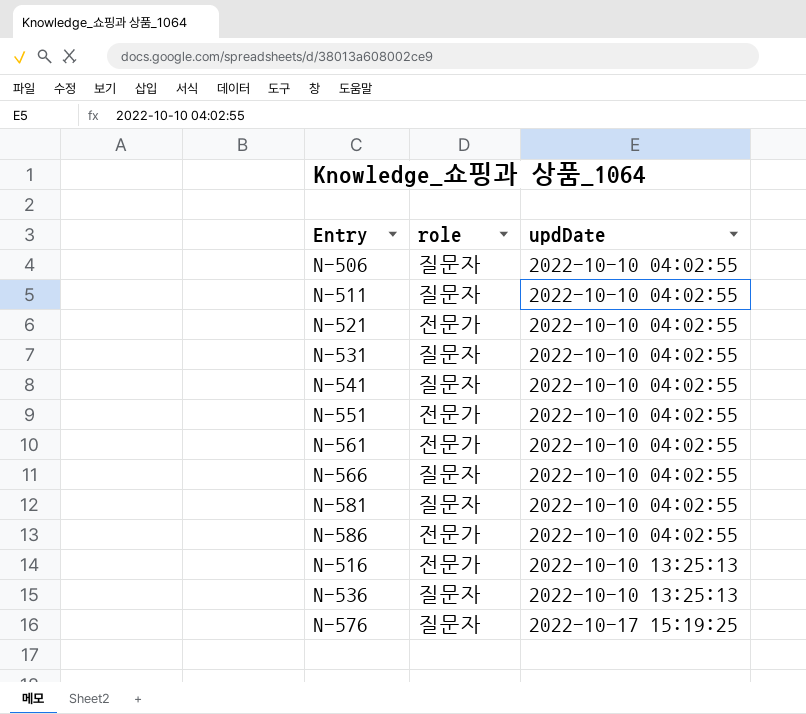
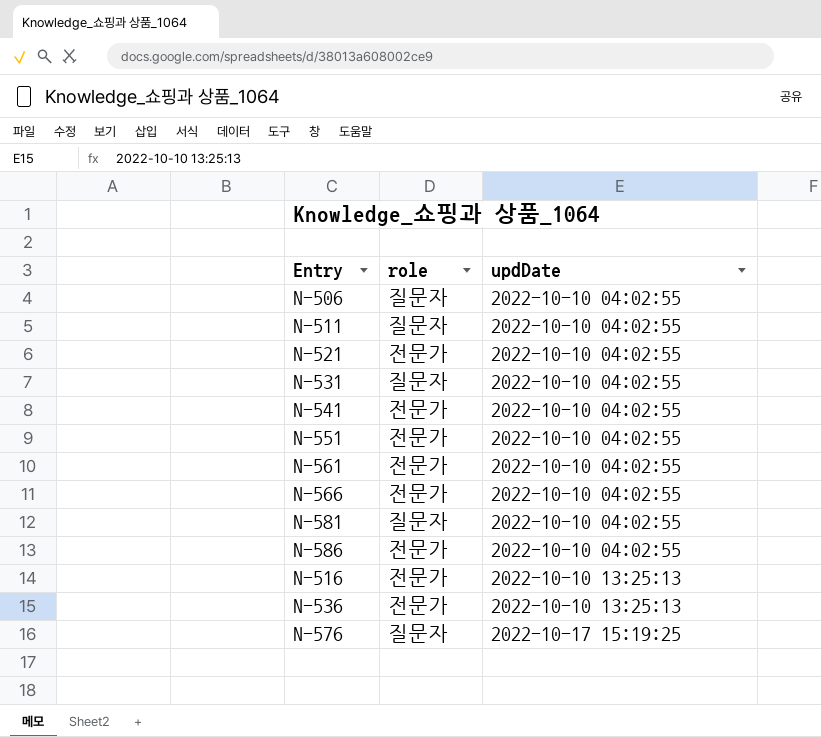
N-541 | role: 질문자 -> 전문가
N-566 | role: 질문자 -> 전문가
N-536 | role: 질문자 -> 전문가

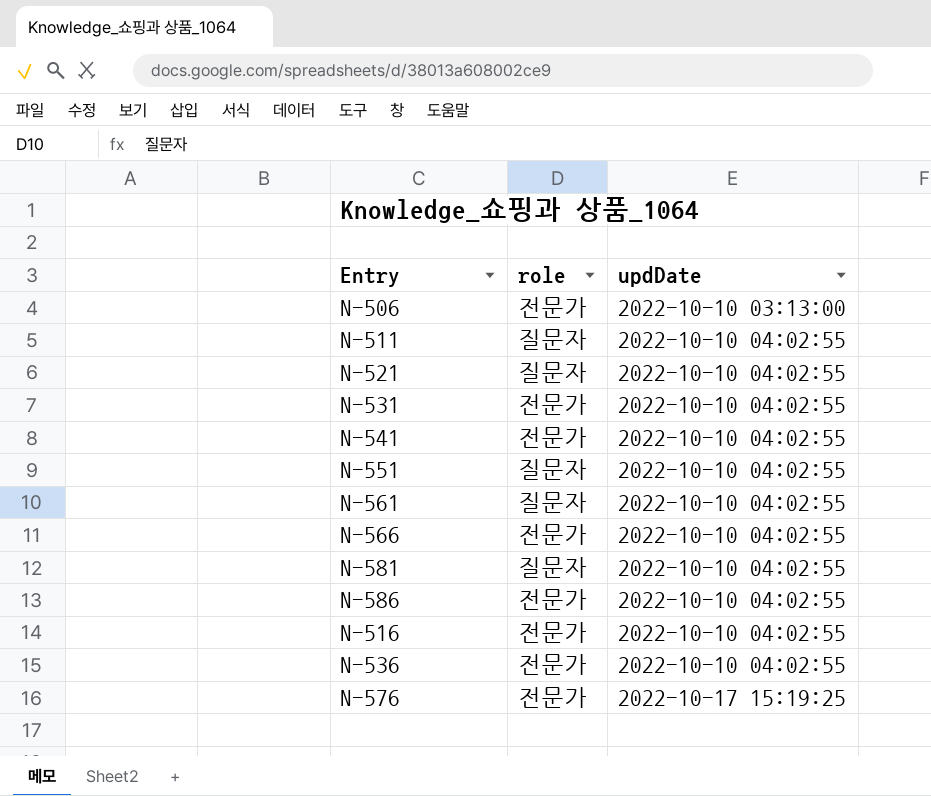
N-506 | role: 질문자 -> 전문가
N-506 | updDate: 2022-10-10 04:02:55 -> 2022-10-10 03:13:00
N-521 | role: 전문가 -> 질문자
N-531 | role: 질문자 -> 전문가
N-551 | role: 전문가 -> 질문자
N-561 | role: 전문가 -> 질문자
N-516 | updDate: 2022-10-10 13:25:13 -> 2022-10-10 04:02:55
N-536 | updDate: 2022-10-10 13:25:13 -> 2022-10-10 04:02:55
N-576 | role: 질문자 -> 전문가

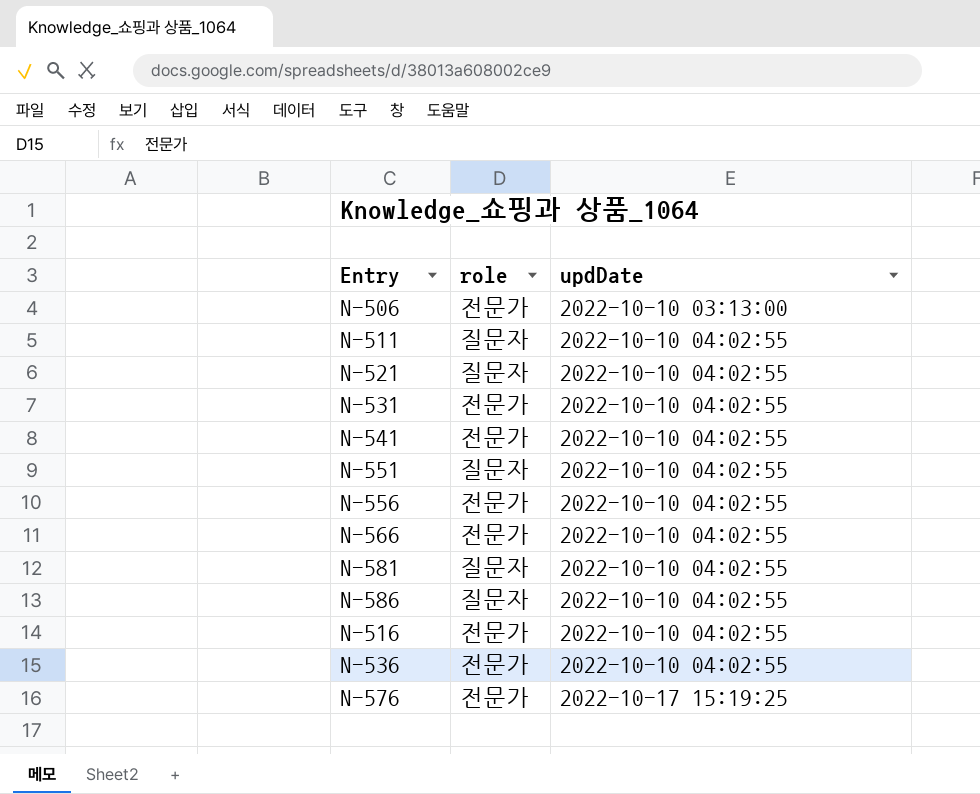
row N-561: 질문자 | 2022-10-10 04:02:55 -> none
row N-556: none -> 전문가 | 2022-10-10 04:02:55
N-586 | role: 전문가 -> 질문자

